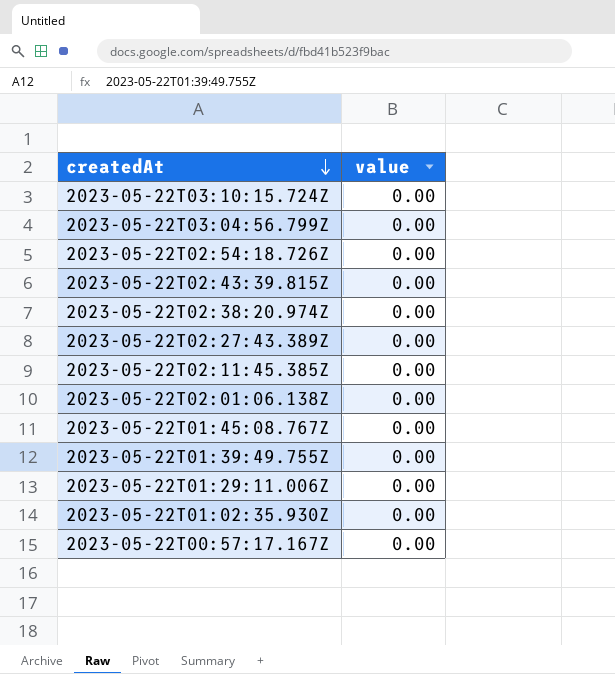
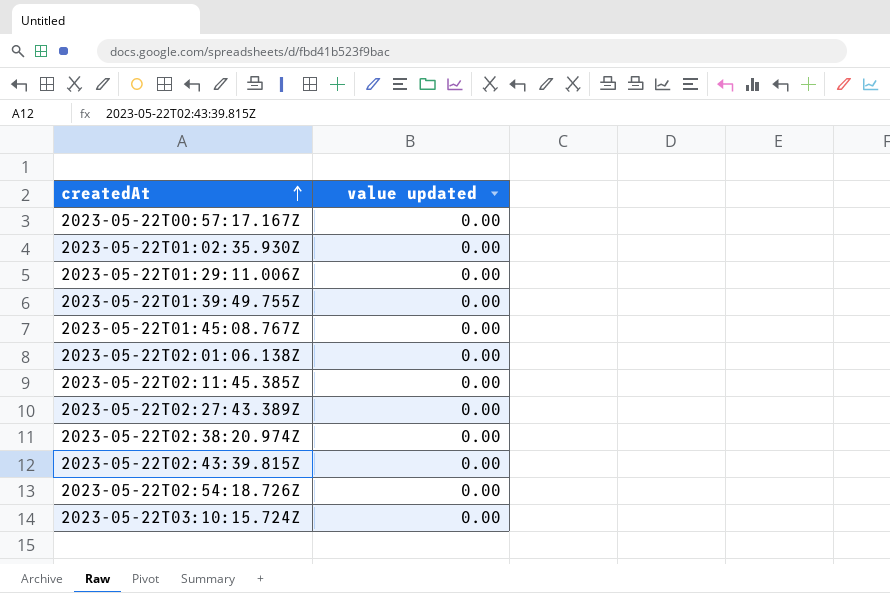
row order: createdAt descending -> createdAt ascending
column name: value -> value updated
row 2023-05-22T03:04:56.799Z: 0.00 -> none

